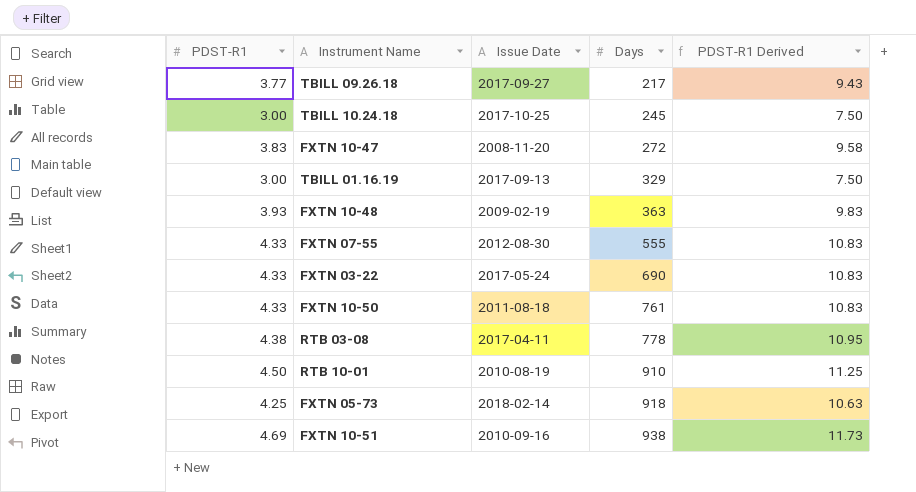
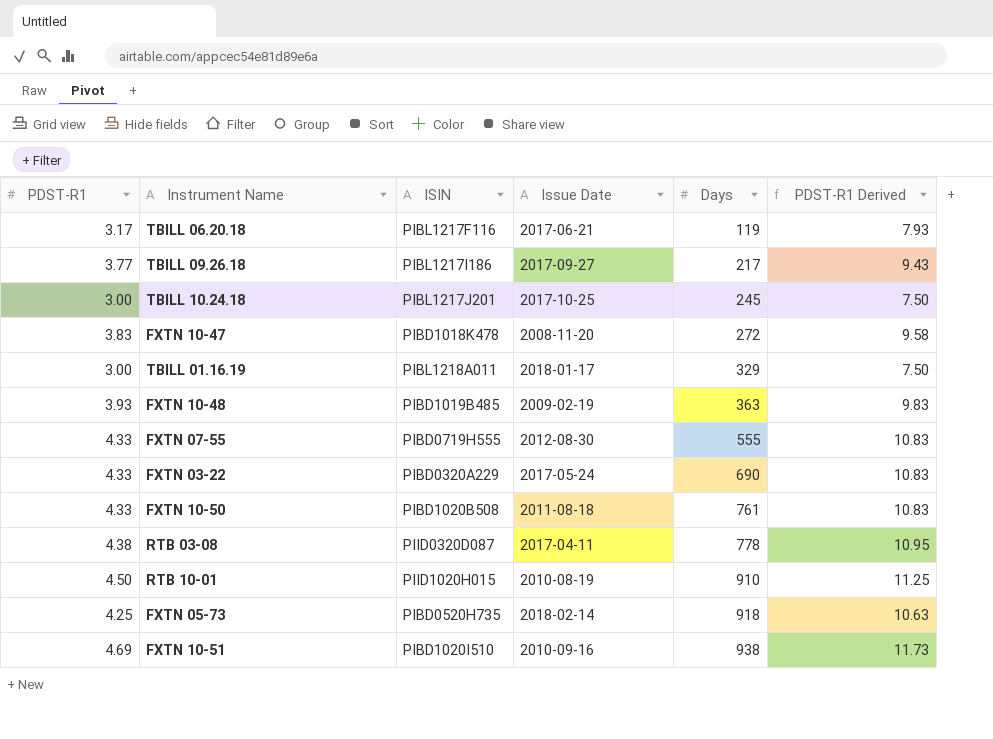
column ISIN | position: none -> 3
row TBILL 06.20.18: none -> 3.17 | PIBL1217F116 | 2017-06-21 | 119 | 7.93
TBILL 01.16.19 | Issue Date: 2017-09-13 -> 2018-01-17

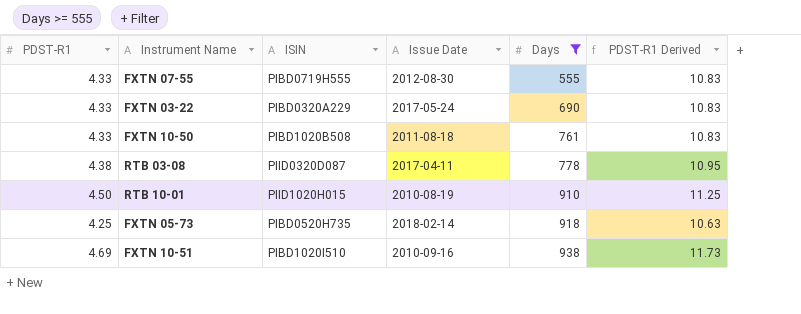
filter: none -> Days >= 555

